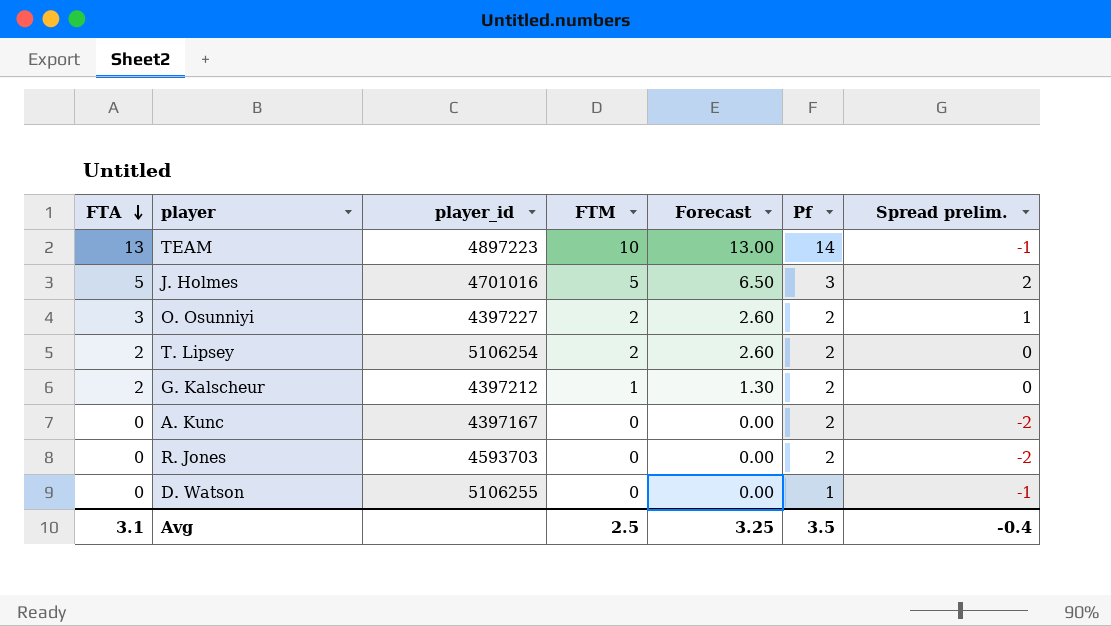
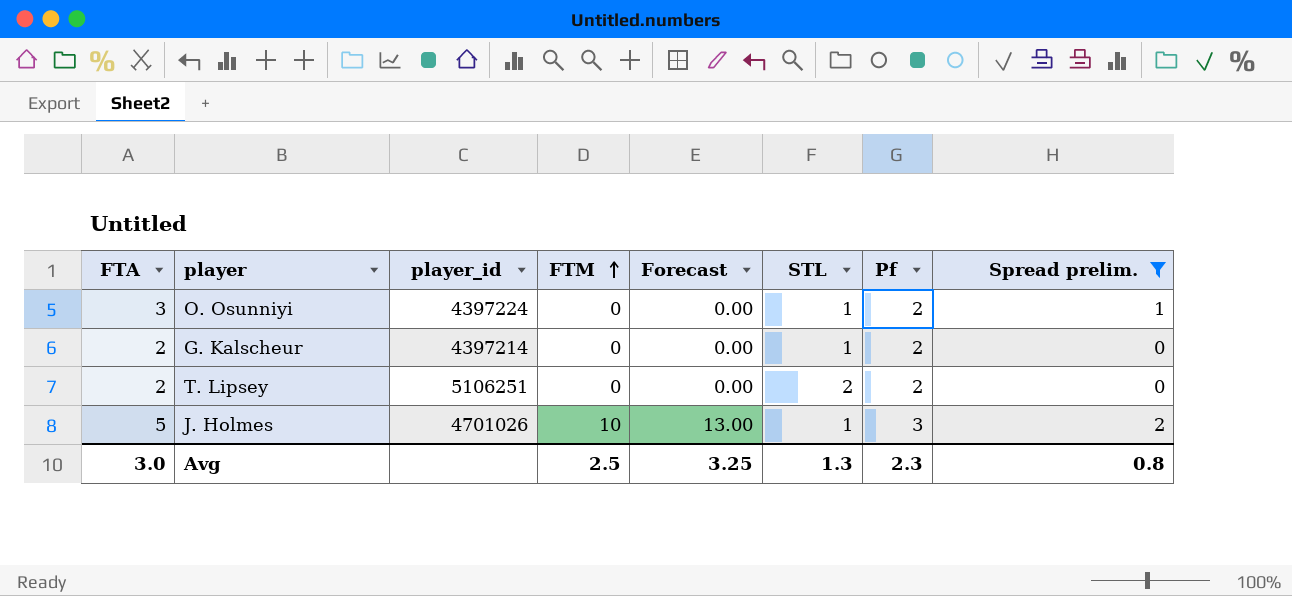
filter: none -> Spread prelim. >= 0
row order: FTA descending -> FTM ascending
column STL | position: none -> 6
O. Osunniyi | player_id: 4397227 -> 4397224
O. Osunniyi | FTM: 2 -> 0
O. Osunniyi | Forecast: 2.60 -> 0.00
G. Kalscheur | player_id: 4397212 -> 4397214
G. Kalscheur | FTM: 1 -> 0
G. Kalscheur | Forecast: 1.30 -> 0.00
T. Lipsey | player_id: 5106254 -> 5106251
T. Lipsey | FTM: 2 -> 0
T. Lipsey | Forecast: 2.60 -> 0.00
J. Holmes | player_id: 4701016 -> 4701026
J. Holmes | FTM: 5 -> 10
J. Holmes | Forecast: 6.50 -> 13.00
Avg | FTA: 3.1 -> 3.0
Avg | Pf: 3.5 -> 2.3
Avg | Spread prelim.: -0.4 -> 0.8

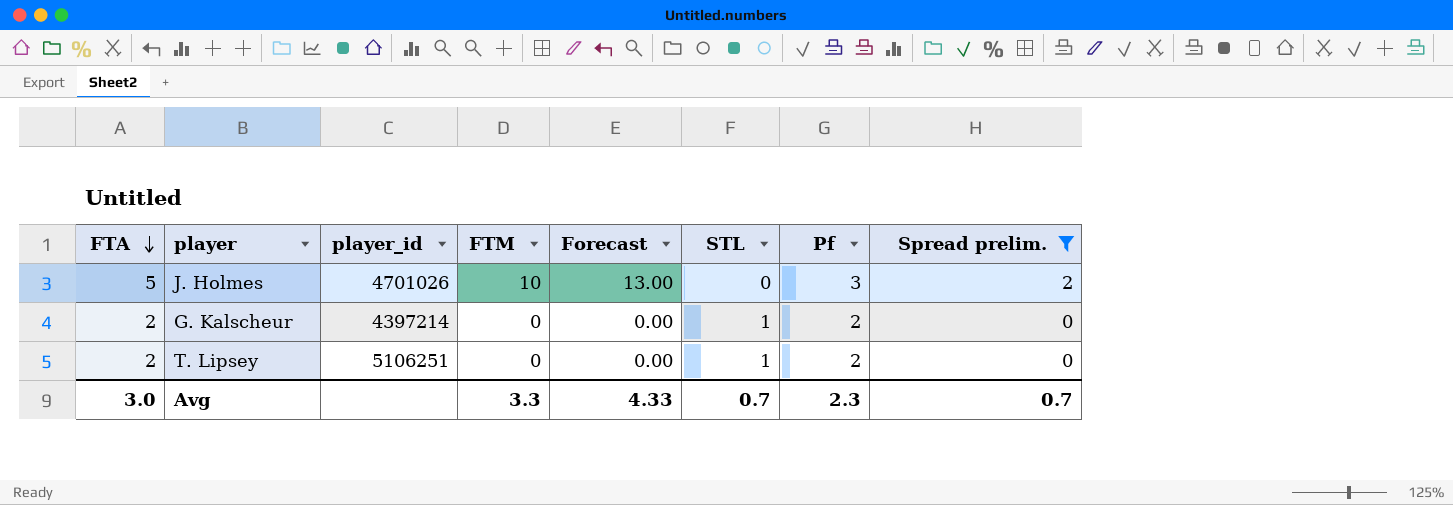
row order: FTM ascending -> FTA descending
row O. Osunniyi: 3 | 4397224 | 0 | 0.00 | 1 | 2 | 1 -> none
J. Holmes | STL: 1 -> 0
T. Lipsey | STL: 2 -> 1
Avg | FTM: 2.5 -> 3.3
Avg | Forecast: 3.25 -> 4.33
Avg | STL: 1.3 -> 0.7
Avg | Spread prelim.: 0.8 -> 0.7

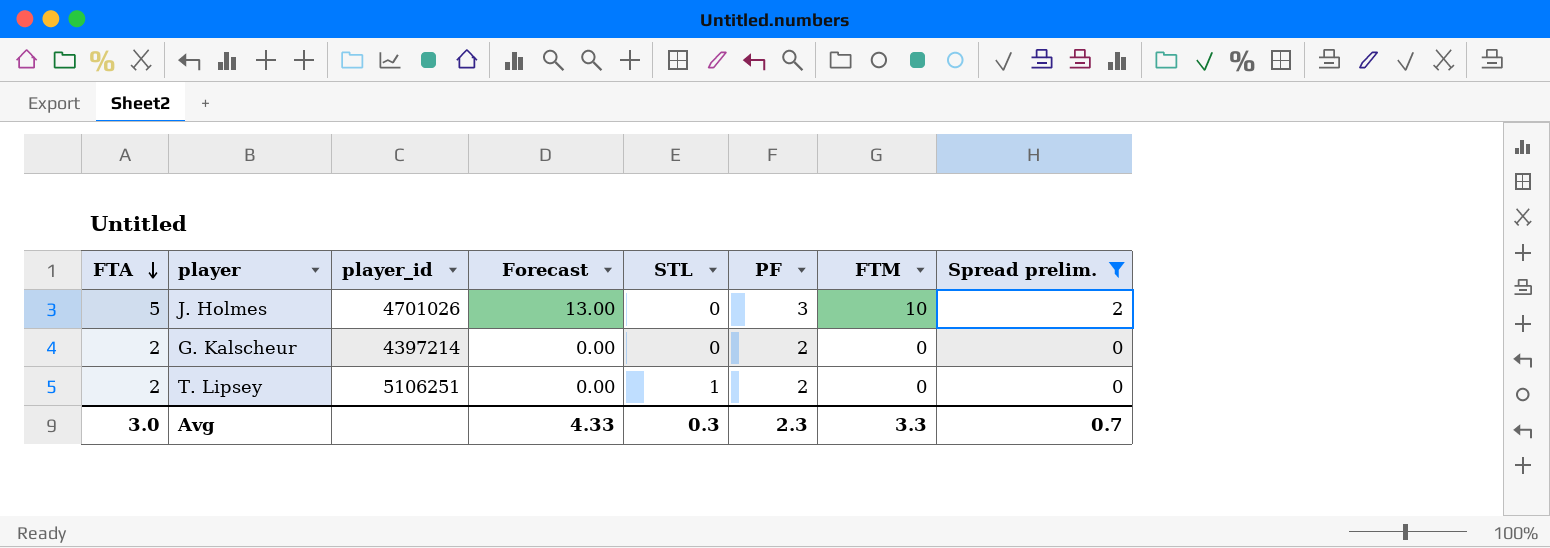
column name: Pf -> PF
column FTM | position: 4 -> 7
G. Kalscheur | STL: 1 -> 0
Avg | STL: 0.7 -> 0.3

